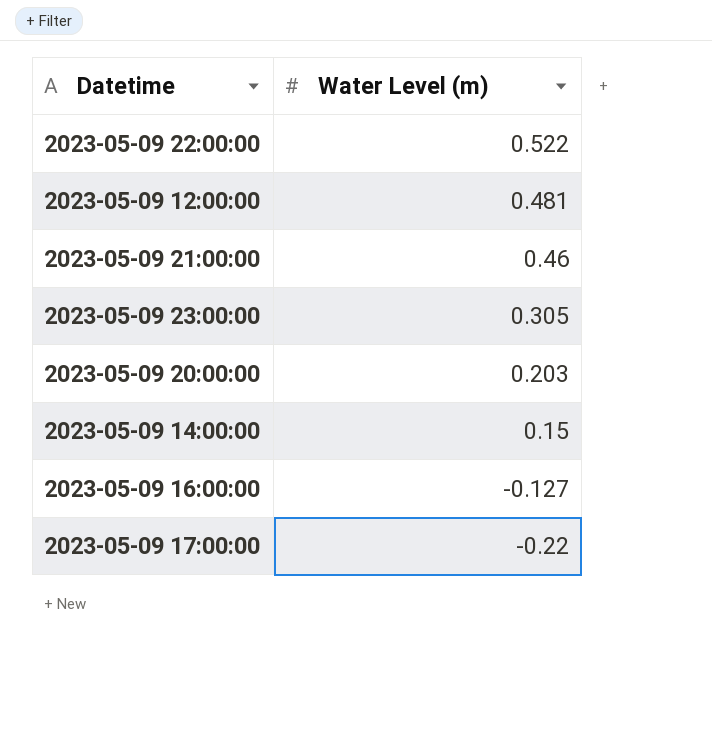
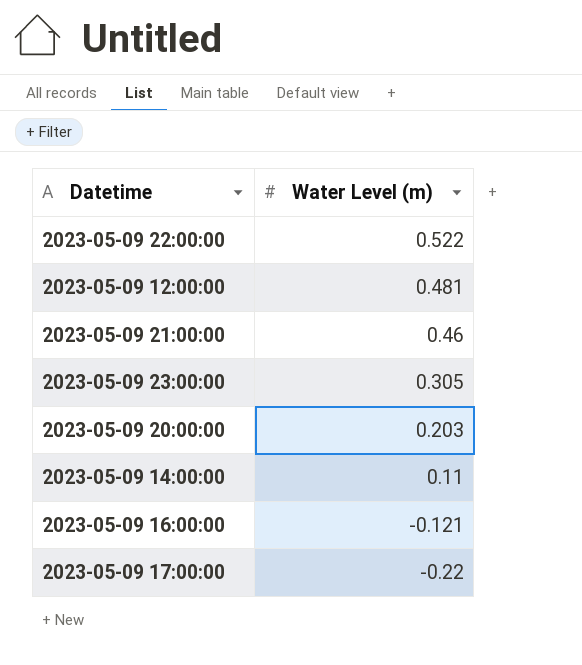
2023-05-09 14:00:00 | Water Level (m): 0.15 -> 0.11
2023-05-09 16:00:00 | Water Level (m): -0.127 -> -0.121

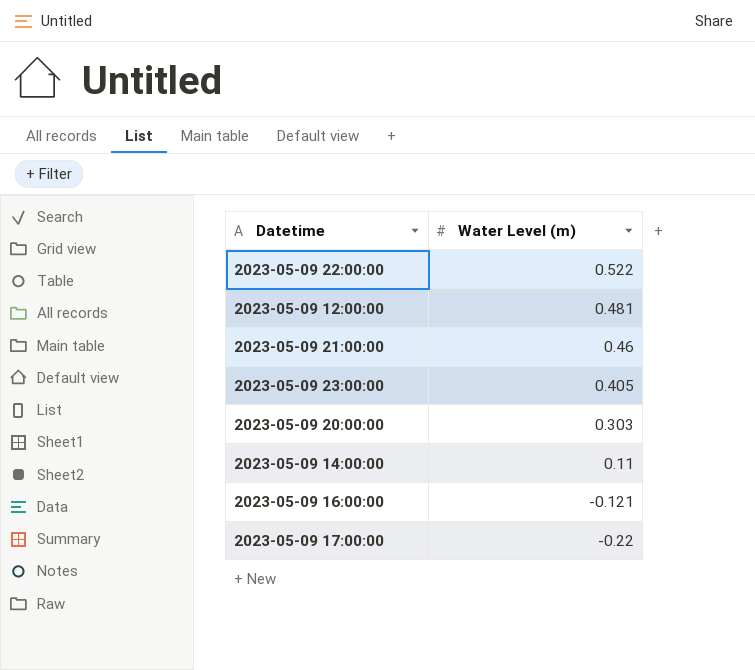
2023-05-09 23:00:00 | Water Level (m): 0.305 -> 0.405
2023-05-09 20:00:00 | Water Level (m): 0.203 -> 0.303

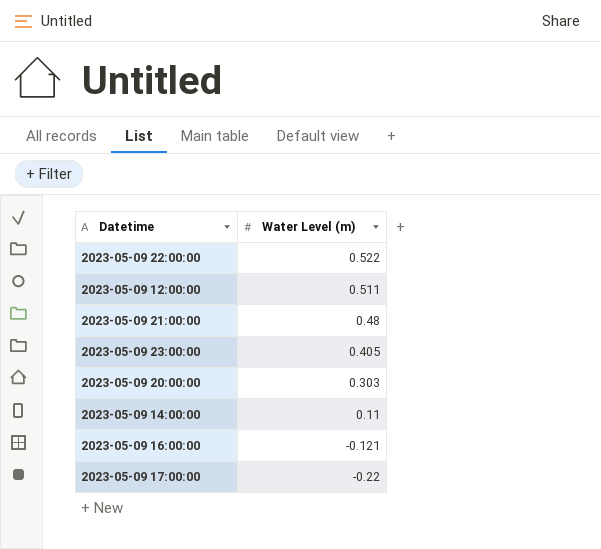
2023-05-09 12:00:00 | Water Level (m): 0.481 -> 0.511
2023-05-09 21:00:00 | Water Level (m): 0.46 -> 0.48

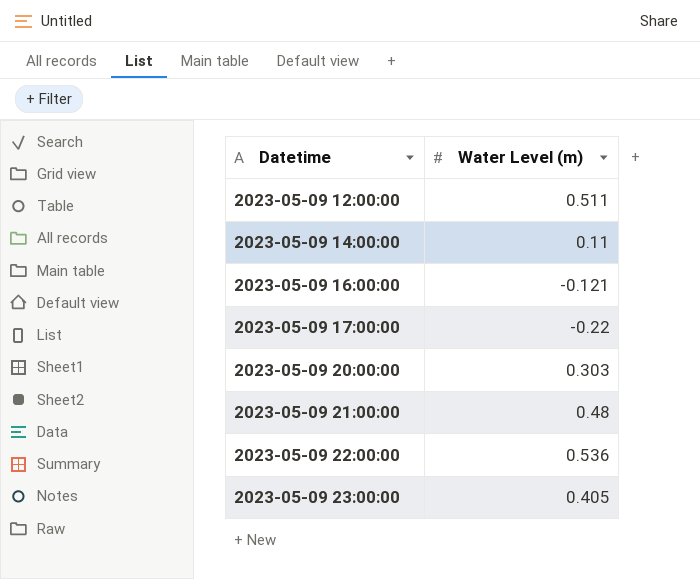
row order: Water Level (m) descending -> Datetime ascending
2023-05-09 22:00:00 | Water Level (m): 0.522 -> 0.536

